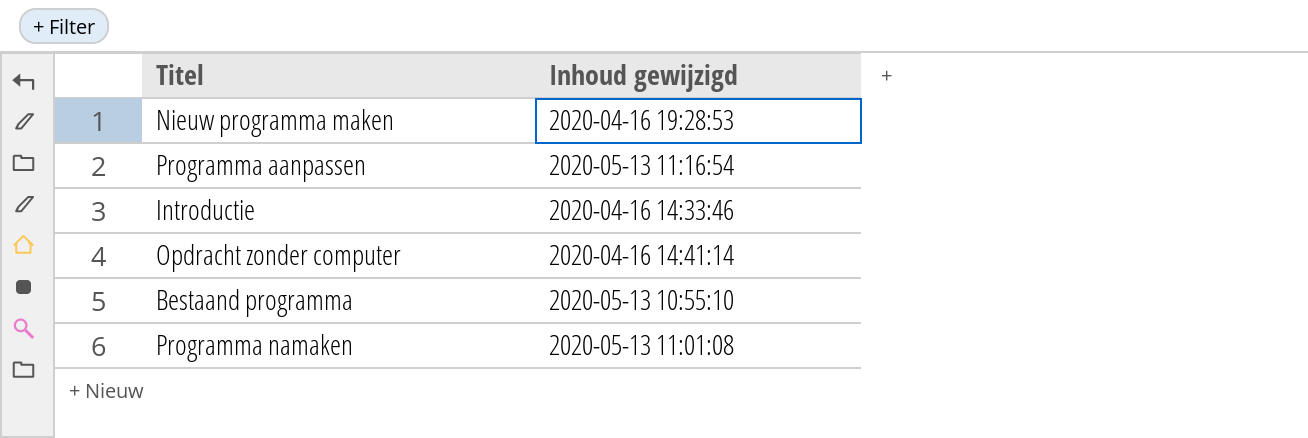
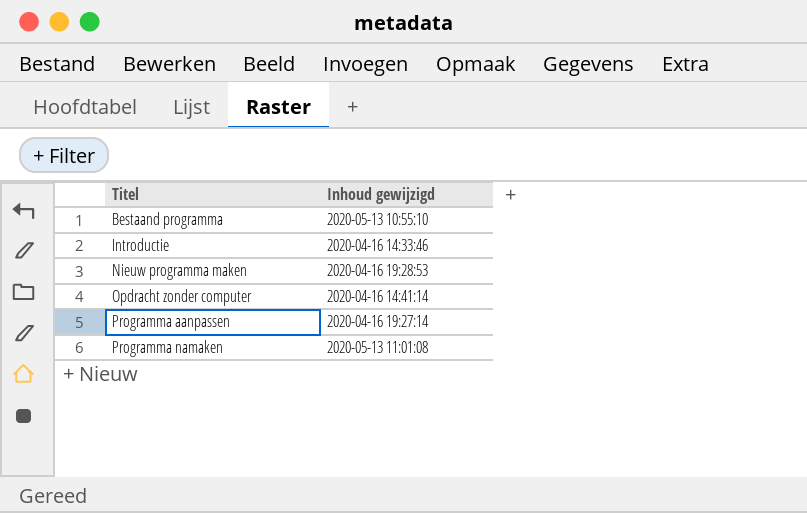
row order: none -> Titel ascending
Programma aanpassen | Inhoud gewijzigd: 2020-05-13 11:16:54 -> 2020-04-16 19:27:14

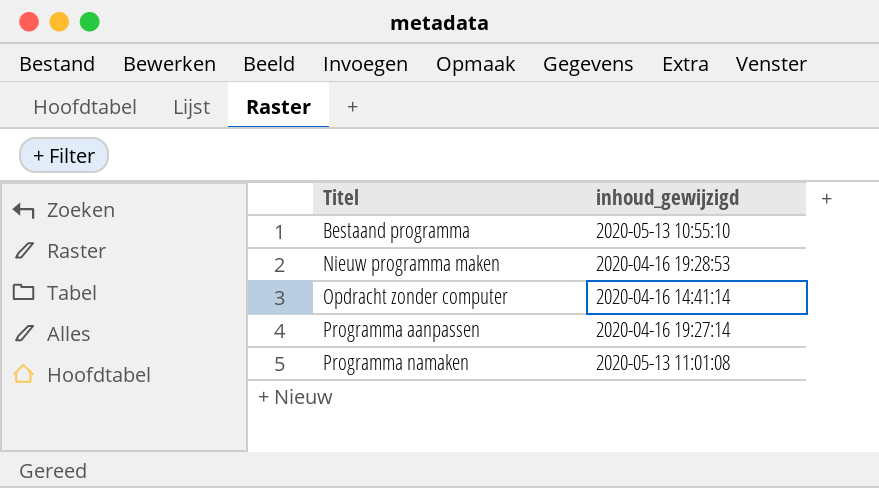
column name: Inhoud gewijzigd -> inhoud_gewijzigd
row Introductie: 2020-04-16 14:33:46 -> none

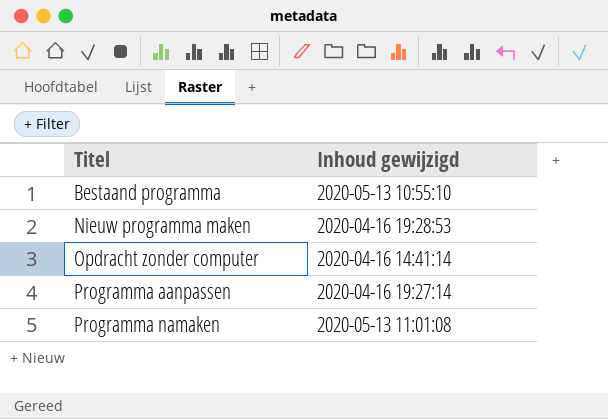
column name: inhoud_gewijzigd -> Inhoud gewijzigd

